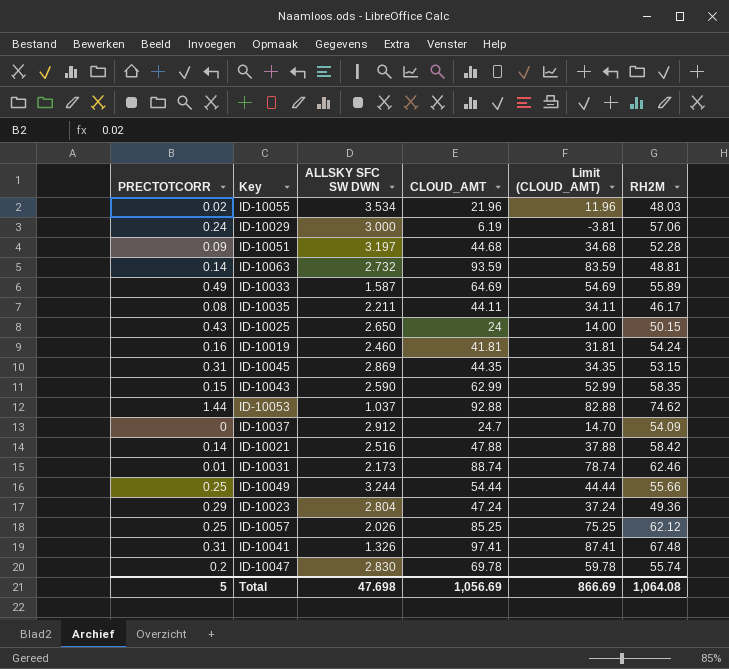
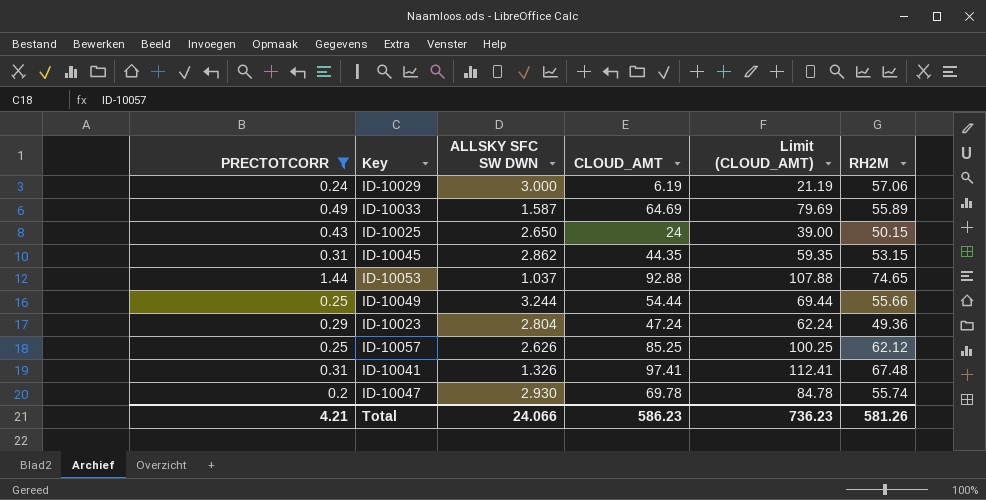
filter: none -> PRECTOTCORR >= 0.2
column Limit (CLOUD_AMT) | formula: [CLOUD_AMT] - 10 -> [CLOUD_AMT] + 15
ID-10045 | ALLSKY SFC SW DWN: 2.869 -> 2.862
ID-10053 | RH2M: 74.62 -> 74.65
ID-10057 | ALLSKY SFC SW DWN: 2.026 -> 2.626
ID-10047 | ALLSKY SFC SW DWN: 2.830 -> 2.930
Total | PRECTOTCORR: 5 -> 4.21
Total | ALLSKY SFC SW DWN: 47.698 -> 24.066
Total | CLOUD_AMT: 1,056.69 -> 586.23
Total | Limit (CLOUD_AMT): 866.69 -> 736.23
Total | RH2M: 1,064.08 -> 581.26

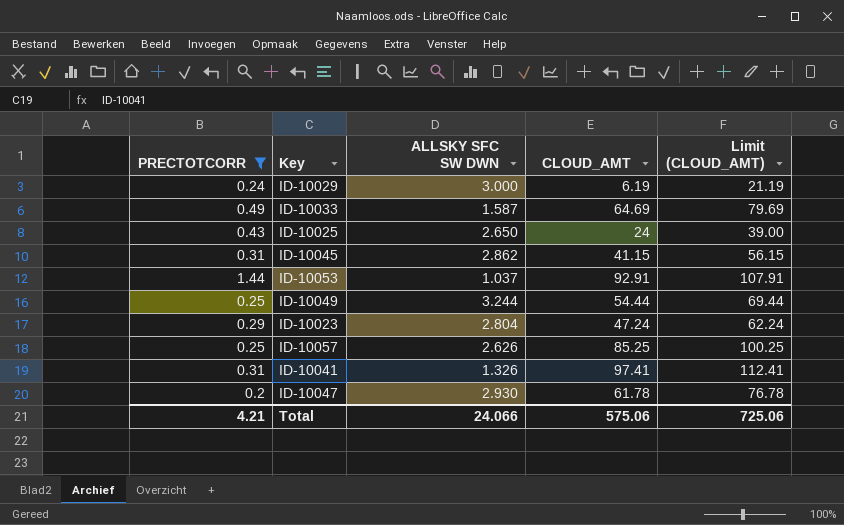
column RH2M | position: 6 -> none
ID-10045 | CLOUD_AMT: 44.35 -> 41.15
ID-10045 | Limit (CLOUD_AMT): 59.35 -> 56.15
ID-10053 | CLOUD_AMT: 92.88 -> 92.91
ID-10053 | Limit (CLOUD_AMT): 107.88 -> 107.91
ID-10047 | CLOUD_AMT: 69.78 -> 61.78
ID-10047 | Limit (CLOUD_AMT): 84.78 -> 76.78
Total | CLOUD_AMT: 586.23 -> 575.06
Total | Limit (CLOUD_AMT): 736.23 -> 725.06

